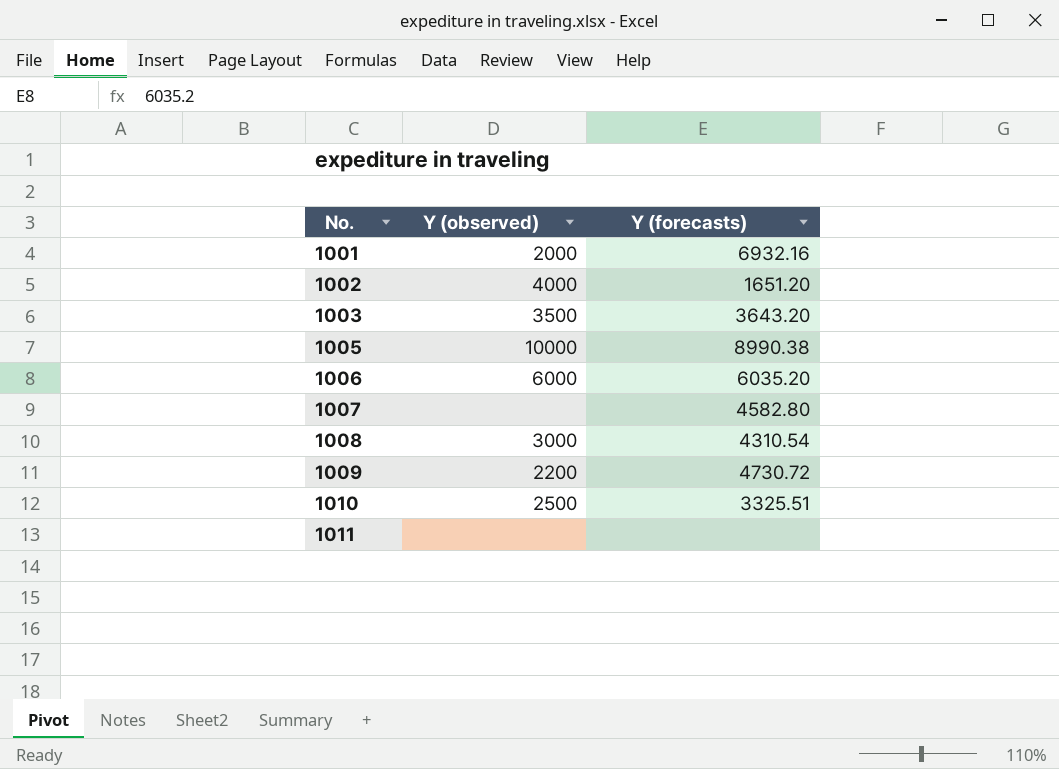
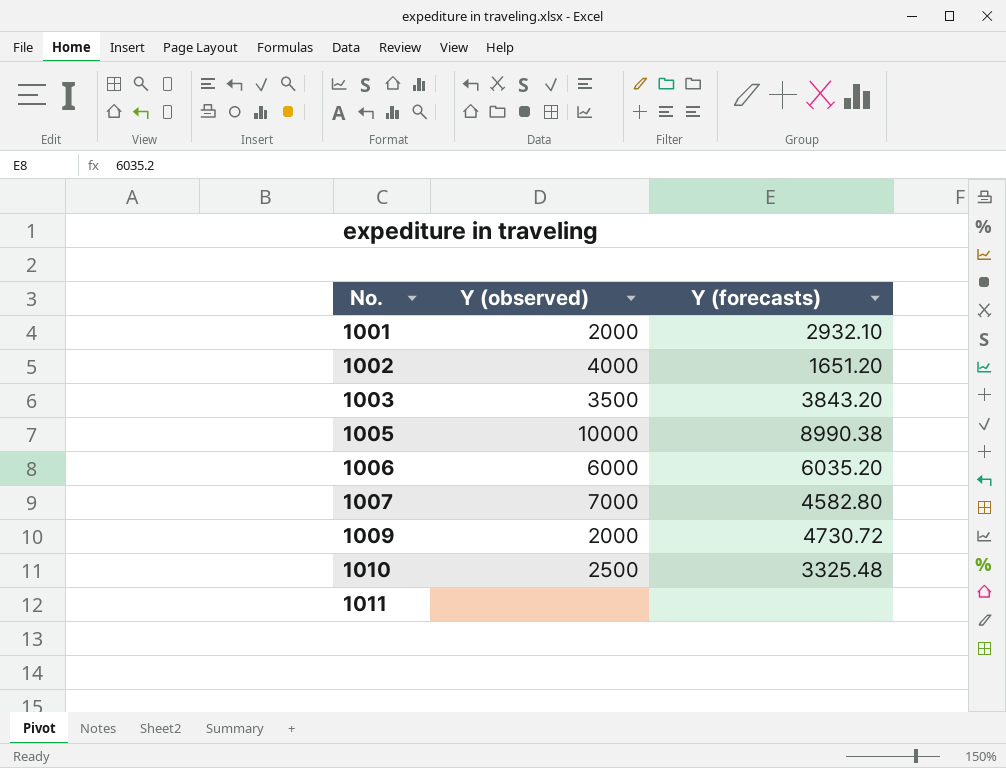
row 1008: 3000 | 4310.54 -> none
1001 | Y (forecasts): 6932.16 -> 2932.10
1003 | Y (forecasts): 3643.20 -> 3843.20
1007 | Y (observed): none -> 7000
1009 | Y (observed): 2200 -> 2000
1010 | Y (forecasts): 3325.51 -> 3325.48

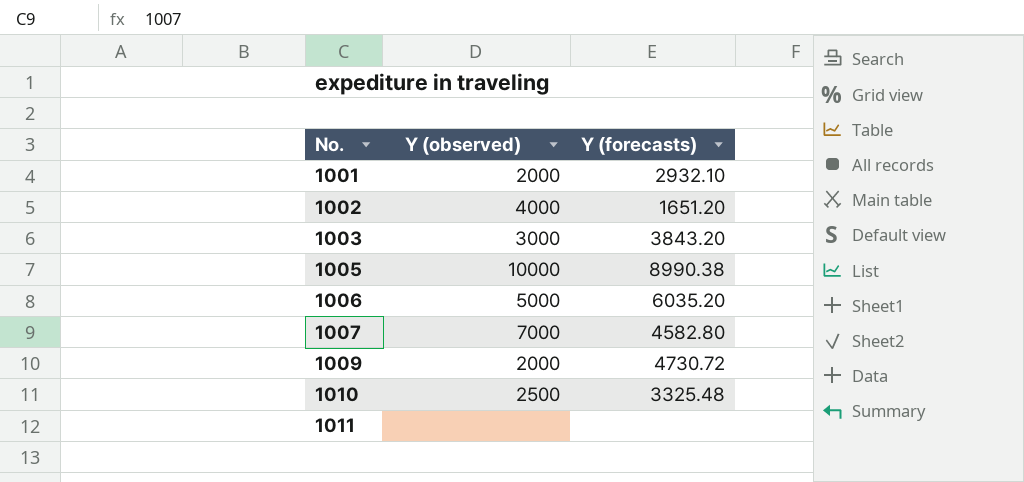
1003 | Y (observed): 3500 -> 3000
1006 | Y (observed): 6000 -> 5000

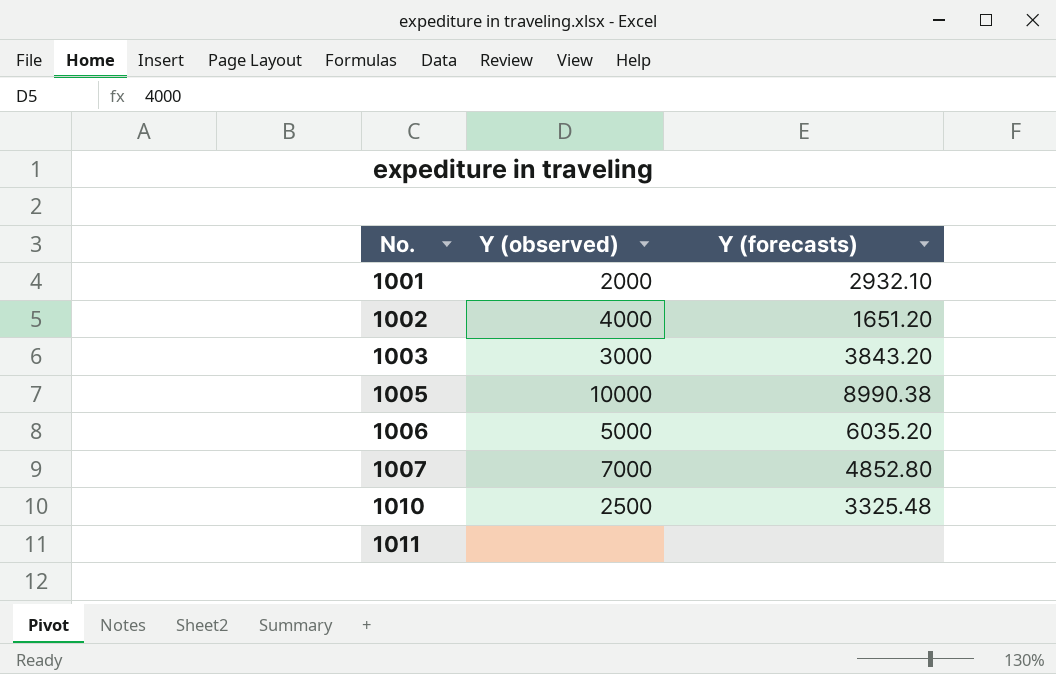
row 1009: 2000 | 4730.72 -> none
1007 | Y (forecasts): 4582.80 -> 4852.80

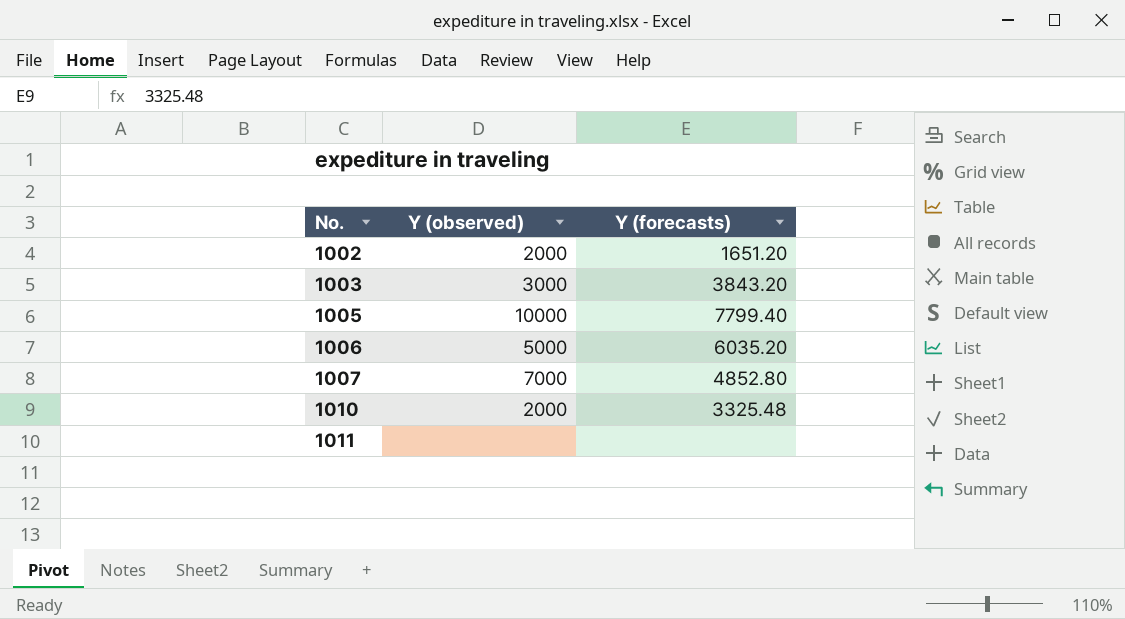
row 1001: 2000 | 2932.10 -> none
1002 | Y (observed): 4000 -> 2000
1005 | Y (forecasts): 8990.38 -> 7799.40
1010 | Y (observed): 2500 -> 2000

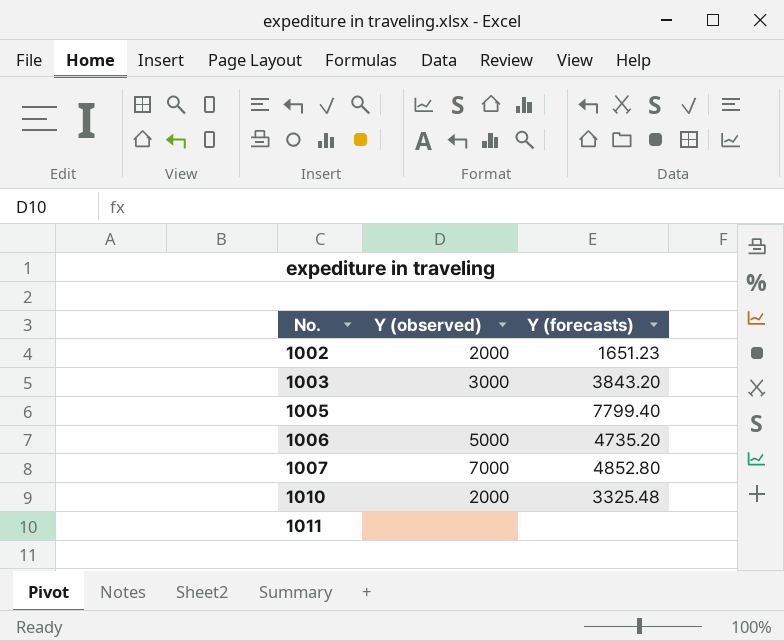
1002 | Y (forecasts): 1651.20 -> 1651.23
1005 | Y (observed): 10000 -> none
1006 | Y (forecasts): 6035.20 -> 4735.20

